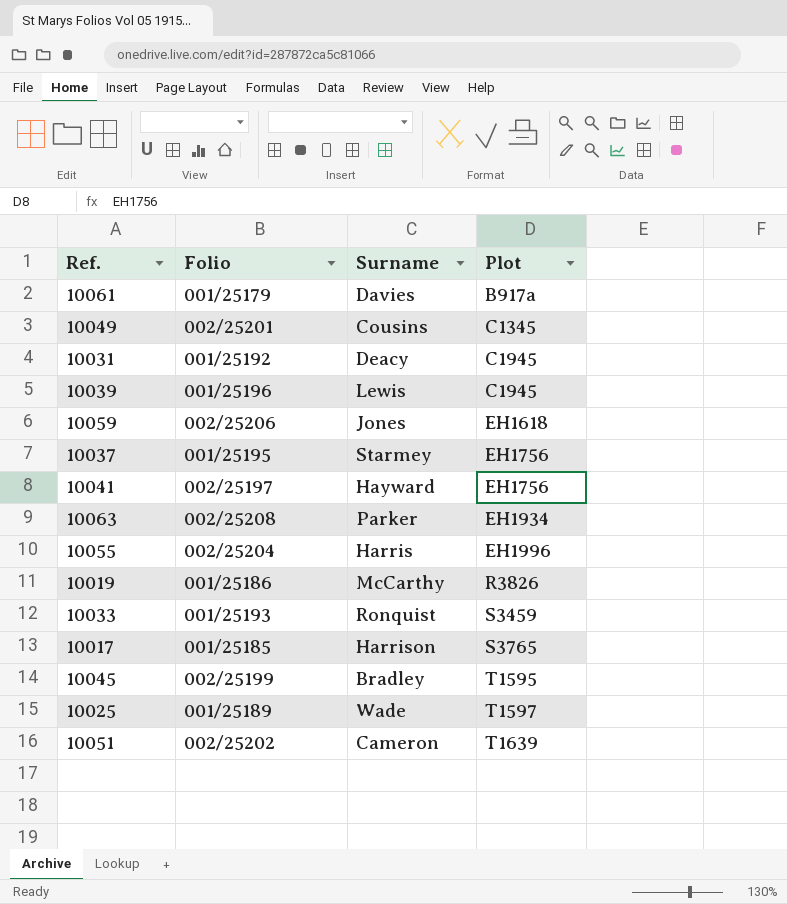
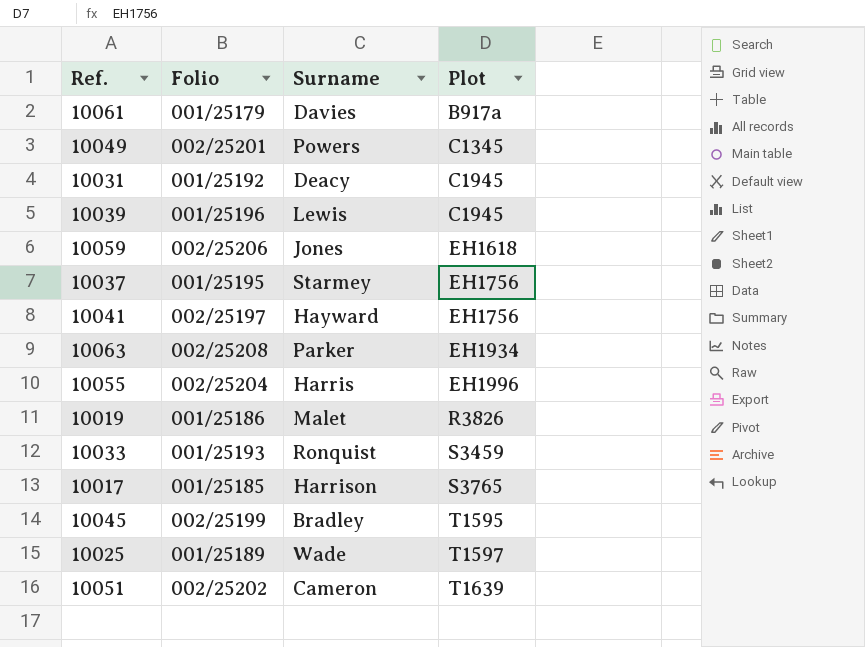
10049 | Surname: Cousins -> Powers
10019 | Surname: McCarthy -> Malet

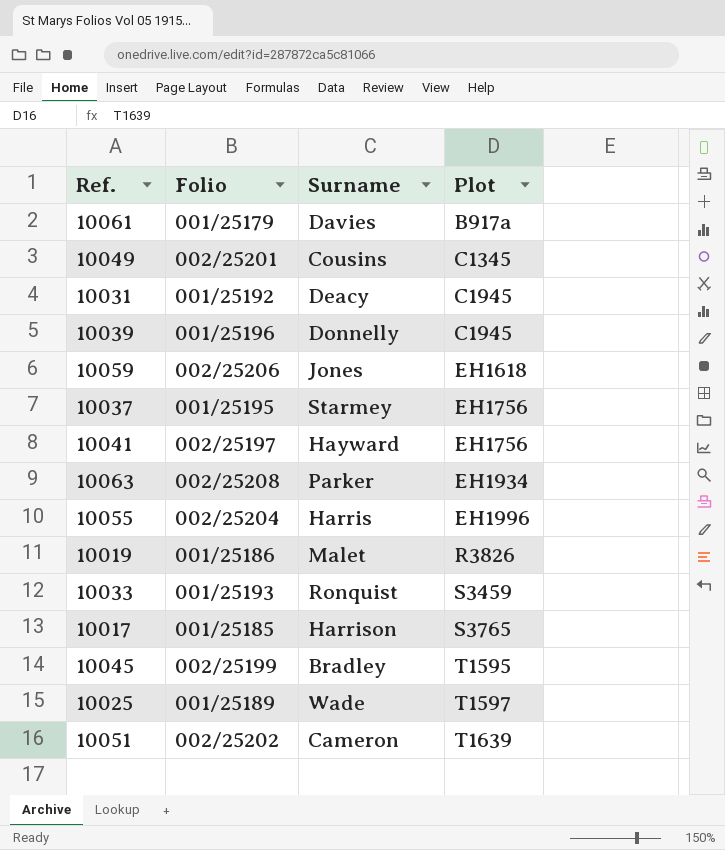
10049 | Surname: Powers -> Cousins
10039 | Surname: Lewis -> Donnelly

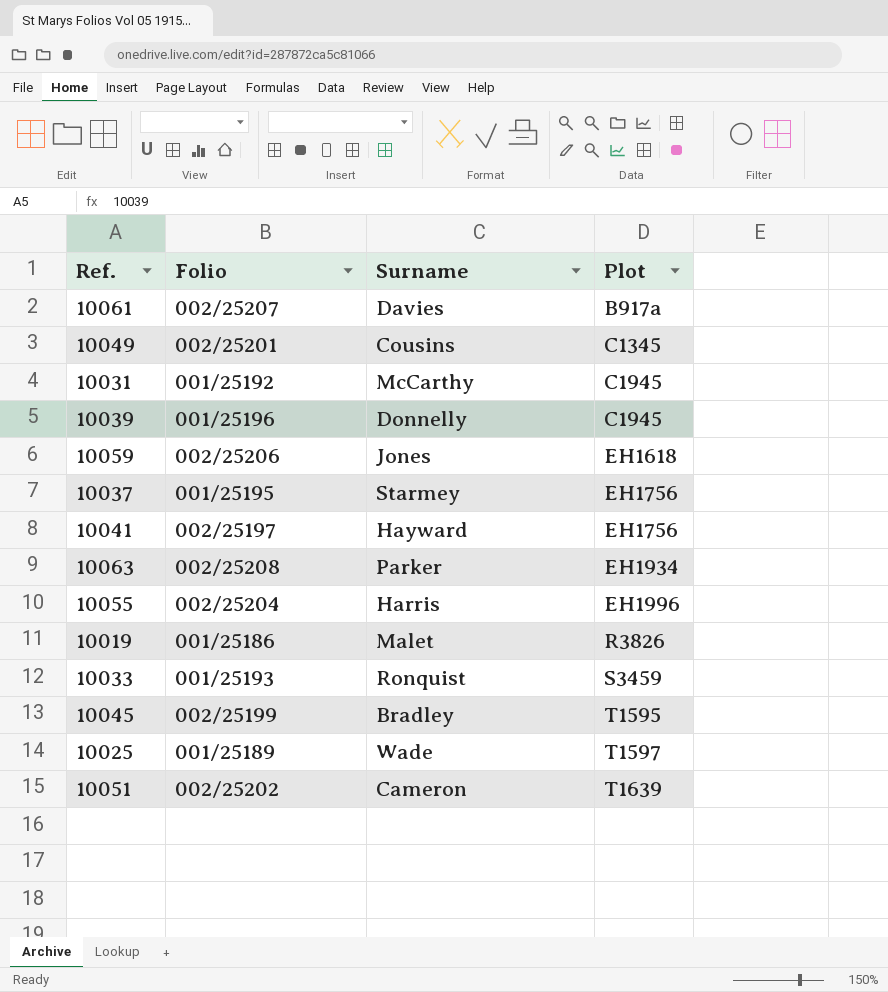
row 10017: 001/25185 | Harrison | S3765 -> none
10061 | Folio: 001/25179 -> 002/25207
10031 | Surname: Deacy -> McCarthy

